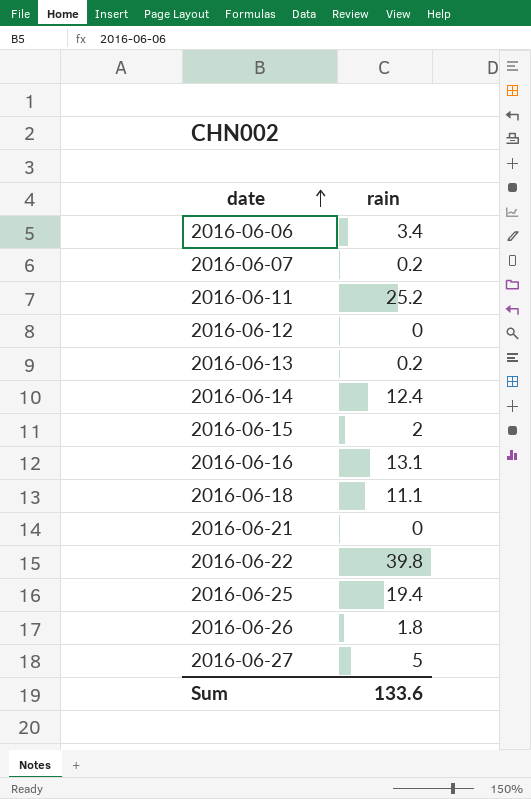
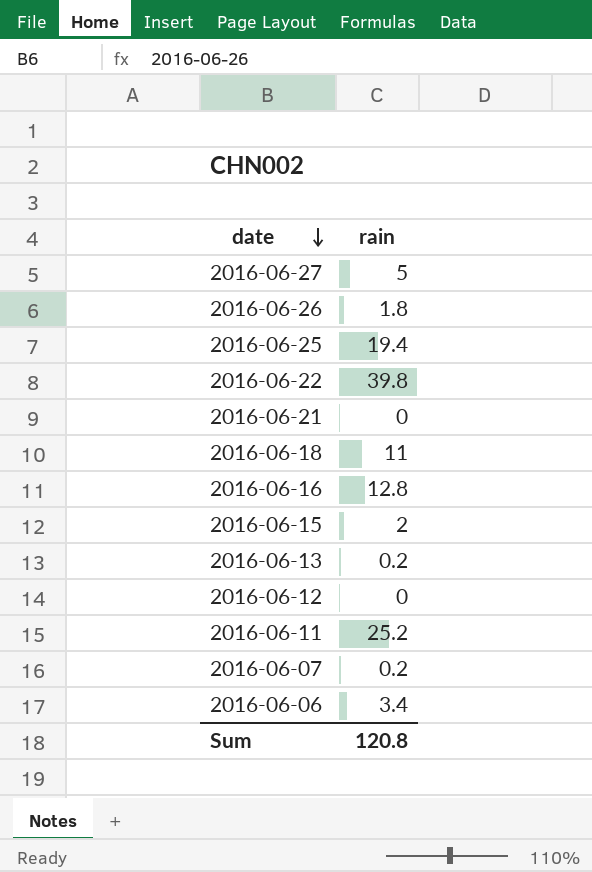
row order: date ascending -> date descending
row 2016-06-14: 12.4 -> none
2016-06-18 | rain: 11.1 -> 11
2016-06-16 | rain: 13.1 -> 12.8
Sum | rain: 133.6 -> 120.8

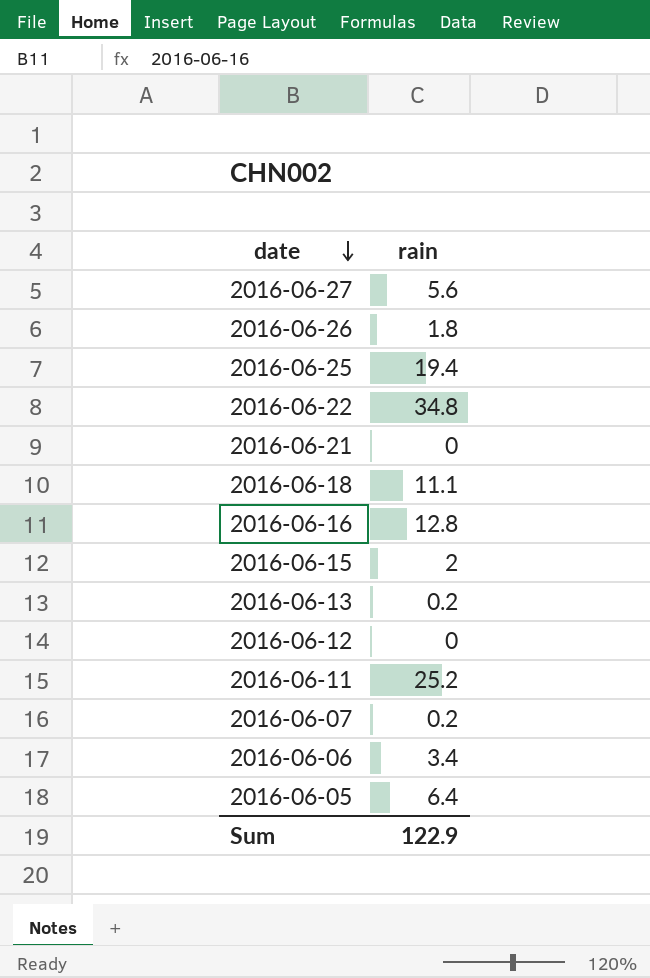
2016-06-27 | rain: 5 -> 5.6
2016-06-22 | rain: 39.8 -> 34.8
2016-06-18 | rain: 11 -> 11.1
row 2016-06-05: none -> 6.4
Sum | rain: 120.8 -> 122.9

